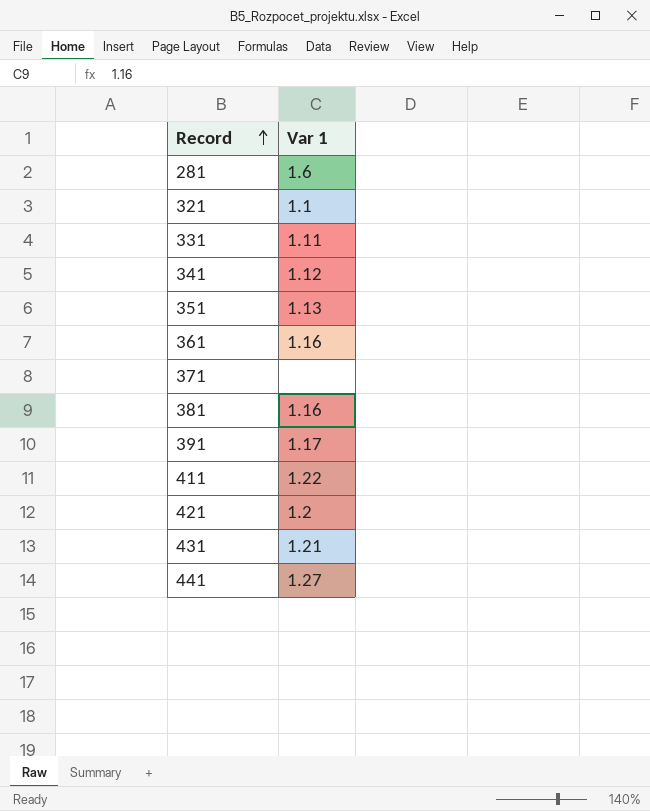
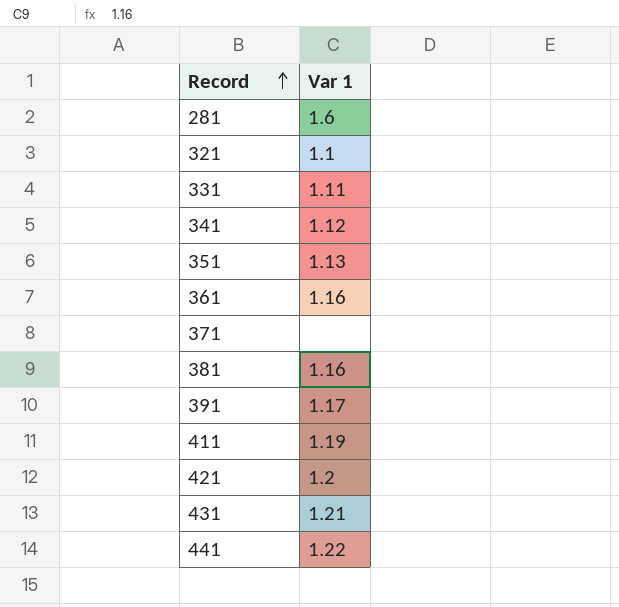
411 | Var 1: 1.22 -> 1.19
441 | Var 1: 1.27 -> 1.22

